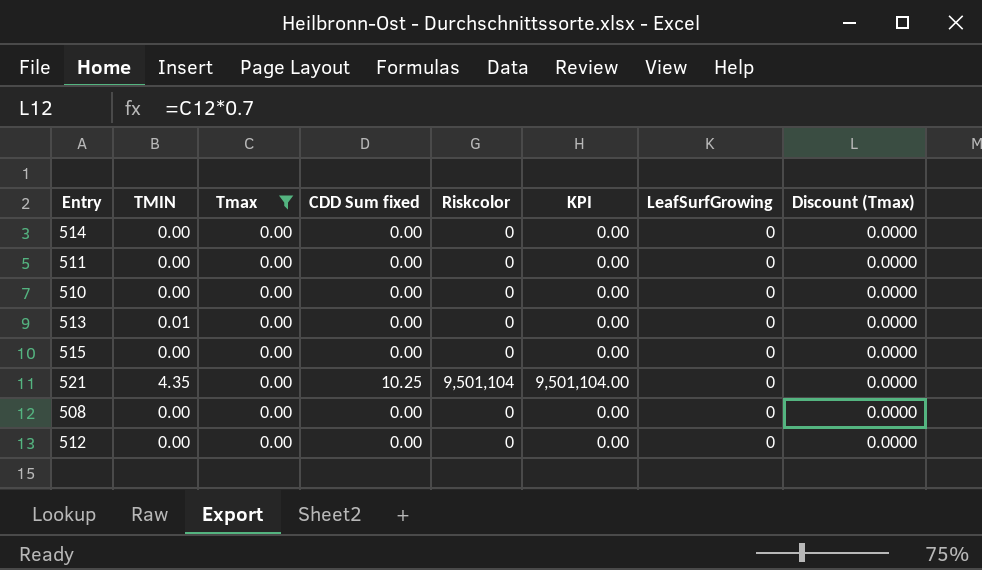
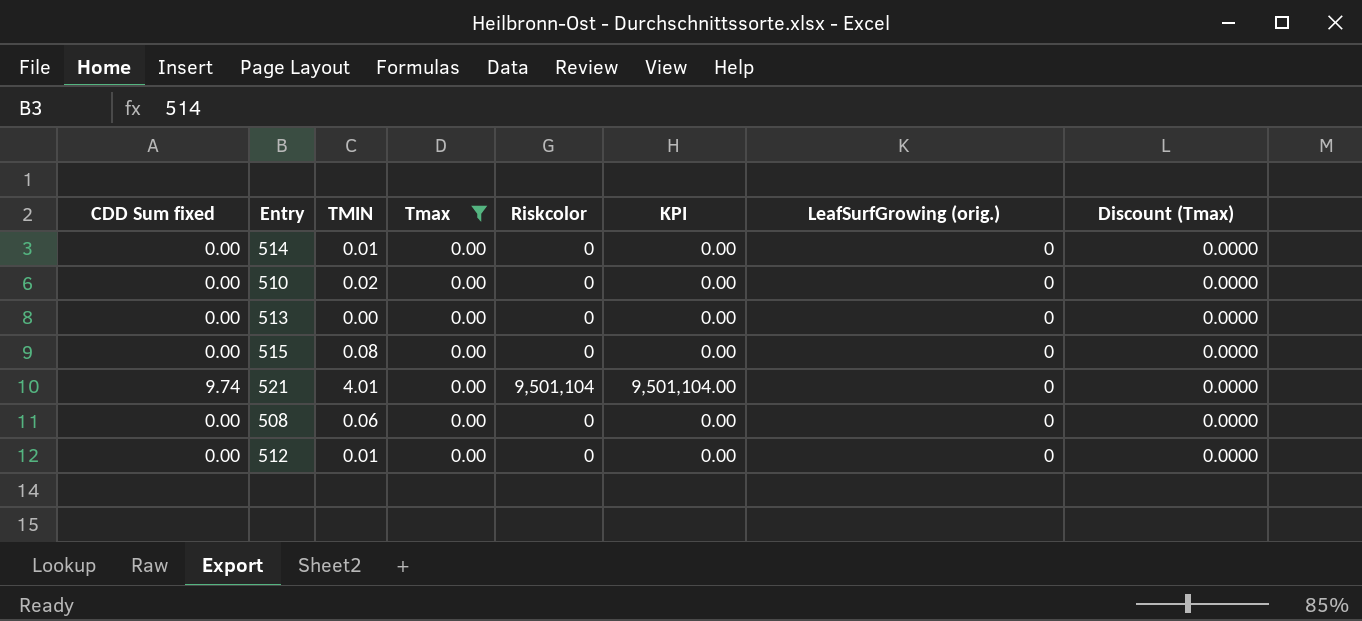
column CDD Sum fixed | position: 4 -> 1
column name: LeafSurfGrowing -> LeafSurfGrowing (orig.)
row 511: 0.00 | 0.00 | 0.00 | 0 | 0.00 | 0 | 0.0000 -> none
514 | TMIN: 0.00 -> 0.01
510 | TMIN: 0.00 -> 0.02
513 | TMIN: 0.01 -> 0.00
515 | TMIN: 0.00 -> 0.08
521 | CDD Sum fixed: 10.25 -> 9.74
521 | TMIN: 4.35 -> 4.01
508 | TMIN: 0.00 -> 0.06
512 | TMIN: 0.00 -> 0.01

